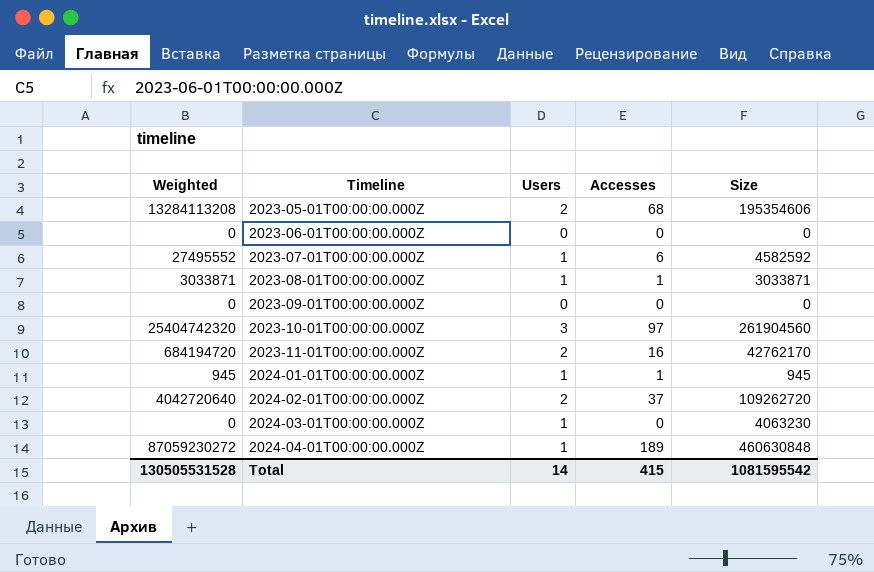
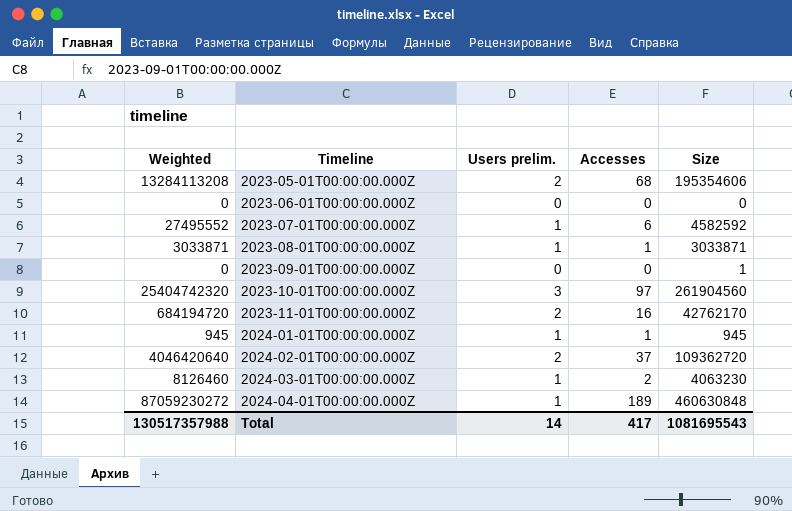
column name: Users -> Users prelim.
2023-09-01T00:00:00.000Z | Size: 0 -> 1
2024-02-01T00:00:00.000Z | Weighted: 4042720640 -> 4046420640
2024-02-01T00:00:00.000Z | Size: 109262720 -> 109362720
2024-03-01T00:00:00.000Z | Weighted: 0 -> 8126460
2024-03-01T00:00:00.000Z | Accesses: 0 -> 2
Total | Weighted: 130505531528 -> 130517357988
Total | Accesses: 415 -> 417
Total | Size: 1081595542 -> 1081695543

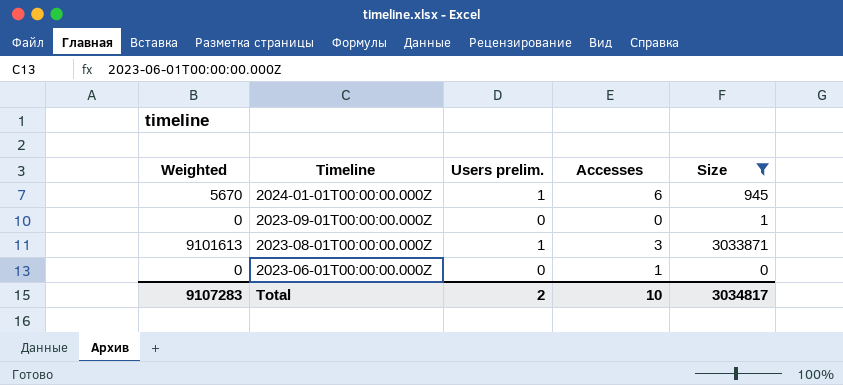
filter: none -> Size <= 3033871
row order: Timeline ascending -> Timeline descending
2024-01-01T00:00:00.000Z | Weighted: 945 -> 5670
2024-01-01T00:00:00.000Z | Accesses: 1 -> 6
2023-08-01T00:00:00.000Z | Weighted: 3033871 -> 9101613
2023-08-01T00:00:00.000Z | Accesses: 1 -> 3
2023-06-01T00:00:00.000Z | Accesses: 0 -> 1
Total | Weighted: 130517357988 -> 9107283
Total | Users prelim.: 14 -> 2
Total | Accesses: 417 -> 10
Total | Size: 1081695543 -> 3034817

